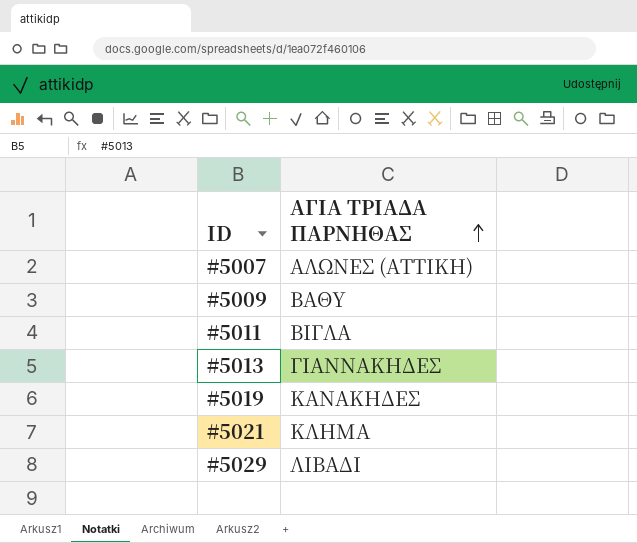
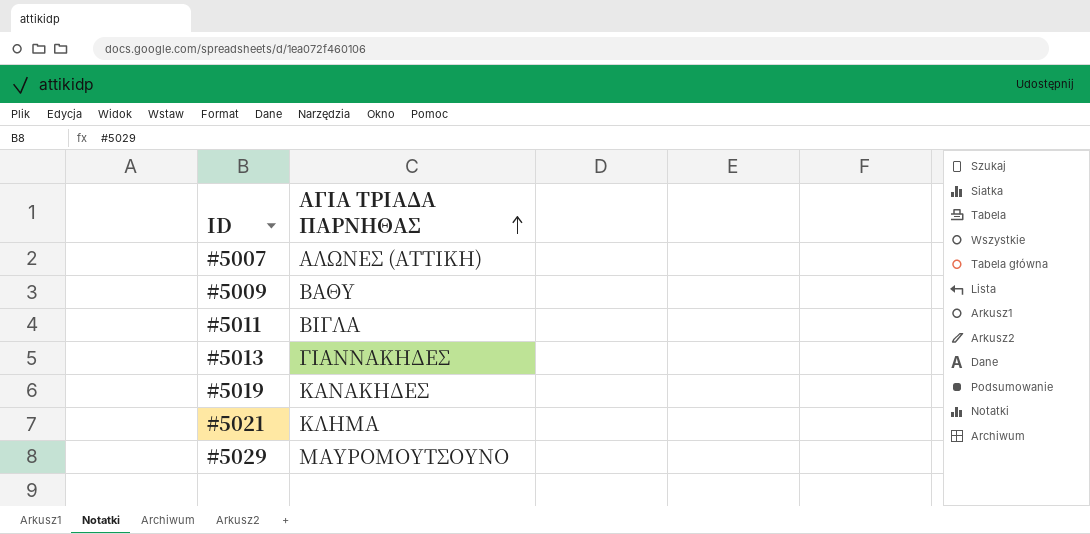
#5029 | ΑΓΙΑ ΤΡΙΑΔΑ ΠΑΡΝΗΘΑΣ: ΛΙΒΑΔΙ -> ΜΑΥΡΟΜΟΥΤΣΟΥΝΟ

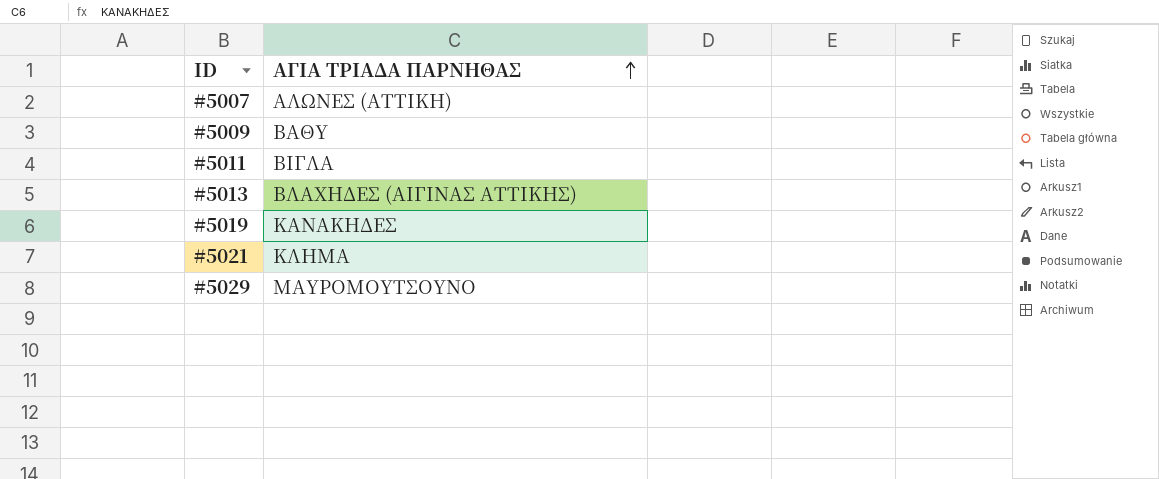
#5013 | ΑΓΙΑ ΤΡΙΑΔΑ ΠΑΡΝΗΘΑΣ: ΓΙΑΝΝΑΚΗΔΕΣ -> ΒΛΑΧΗΔΕΣ (ΑΙΓΙΝΑΣ ΑΤΤΙΚΗΣ)

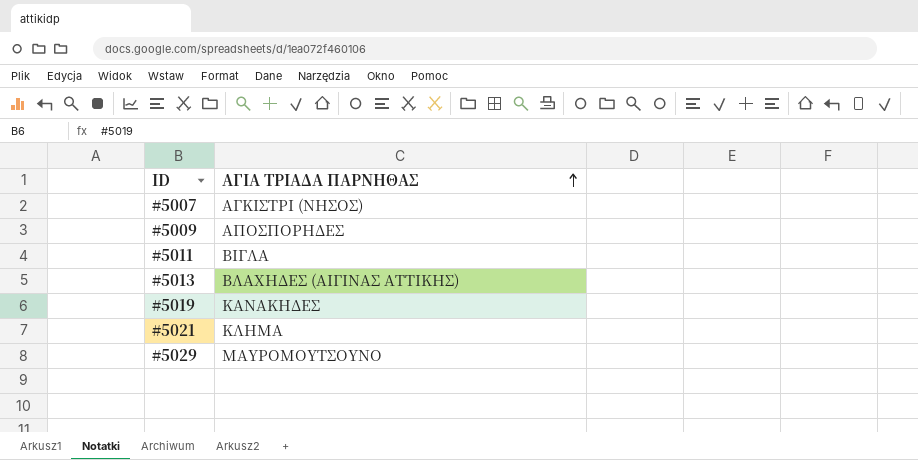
#5007 | ΑΓΙΑ ΤΡΙΑΔΑ ΠΑΡΝΗΘΑΣ: ΑΛΩΝΕΣ (ΑΤΤΙΚΗ) -> ΑΓΚΙΣΤΡΙ (ΝΗΣΟΣ)
#5009 | ΑΓΙΑ ΤΡΙΑΔΑ ΠΑΡΝΗΘΑΣ: ΒΑΘΥ -> ΑΠΟΣΠΟΡΗΔΕΣ

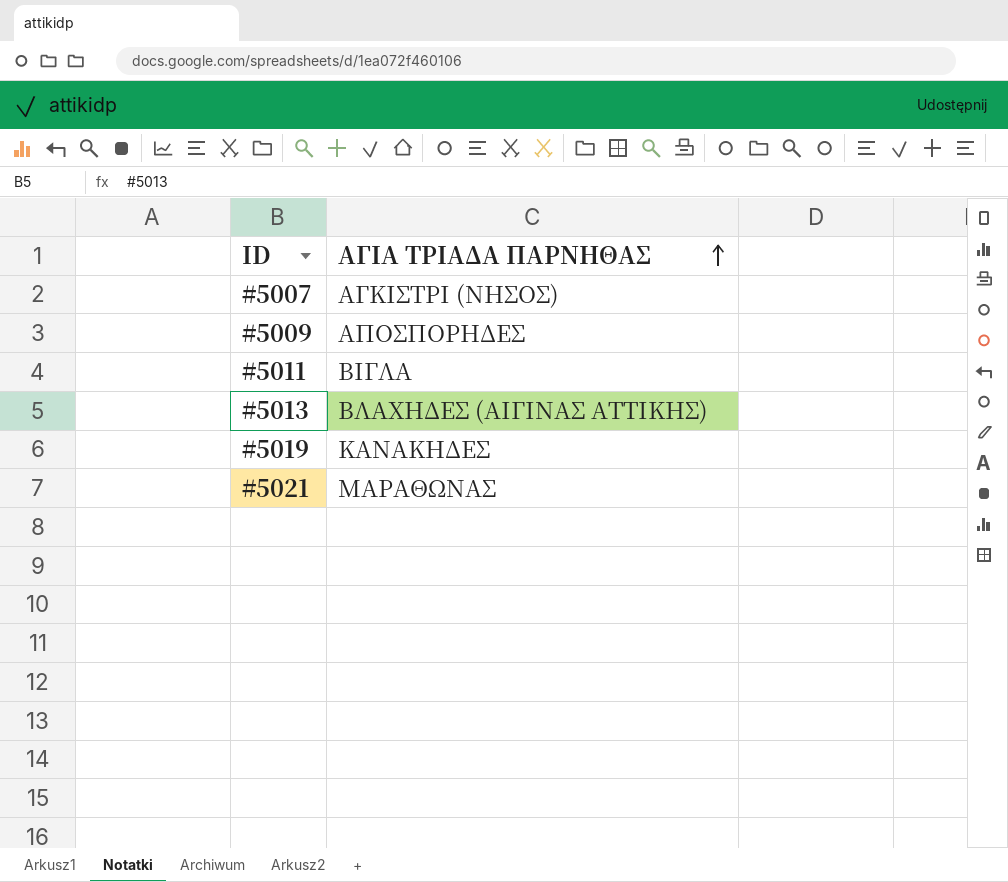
row #5029: ΜΑΥΡΟΜΟΥΤΣΟΥΝΟ -> none
#5021 | ΑΓΙΑ ΤΡΙΑΔΑ ΠΑΡΝΗΘΑΣ: ΚΛΗΜΑ -> ΜΑΡΑΘΩΝΑΣ

